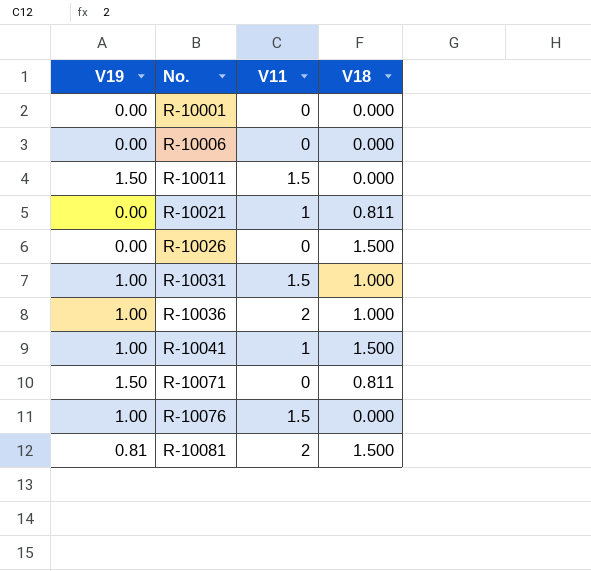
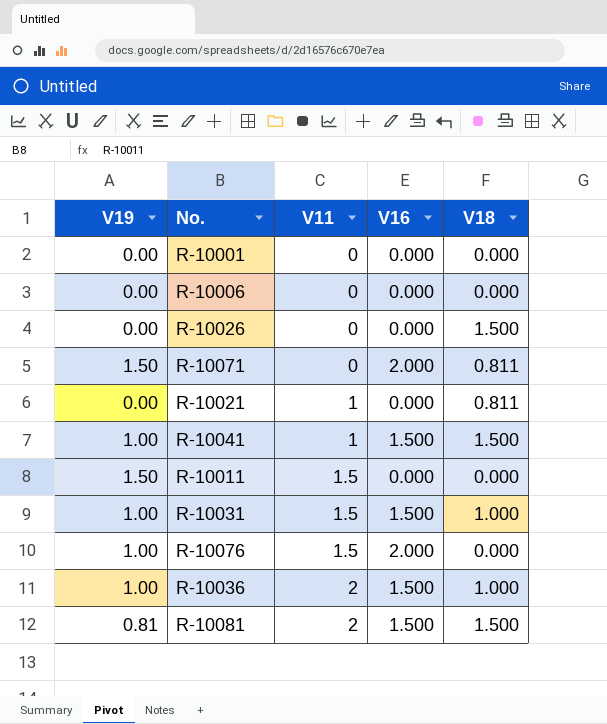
row order: No. ascending -> V11 ascending
column V16 | position: none -> 4

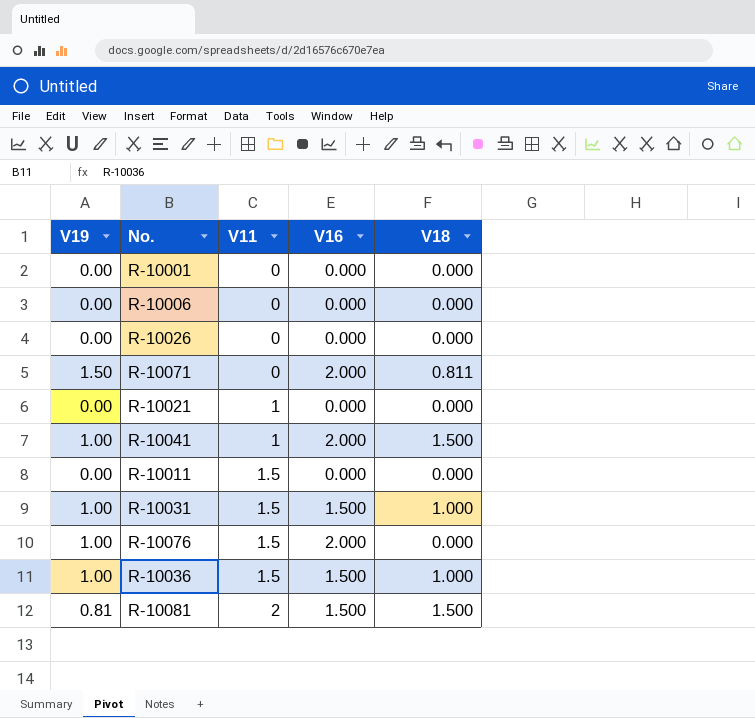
R-10026 | V18: 1.500 -> 0.000
R-10021 | V18: 0.811 -> 0.000
R-10041 | V16: 1.500 -> 2.000
R-10011 | V19: 1.50 -> 0.00
R-10036 | V11: 2 -> 1.5

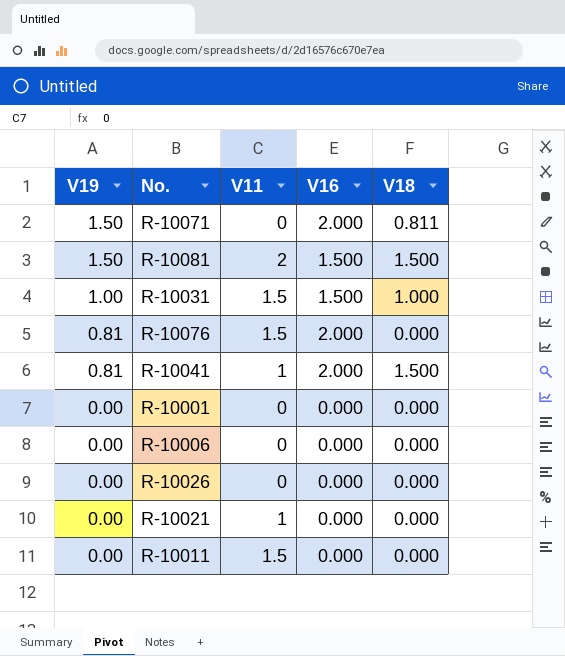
row order: V11 ascending -> V19 descending
row R-10036: 1.00 | 1.5 | 1.500 | 1.000 -> none
R-10081 | V19: 0.81 -> 1.50
R-10076 | V19: 1.00 -> 0.81
R-10041 | V19: 1.00 -> 0.81

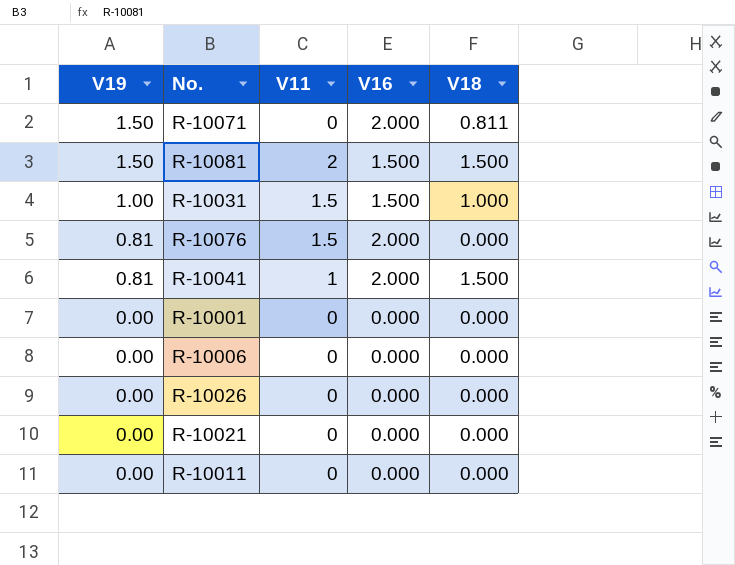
R-10021 | V11: 1 -> 0
R-10011 | V11: 1.5 -> 0

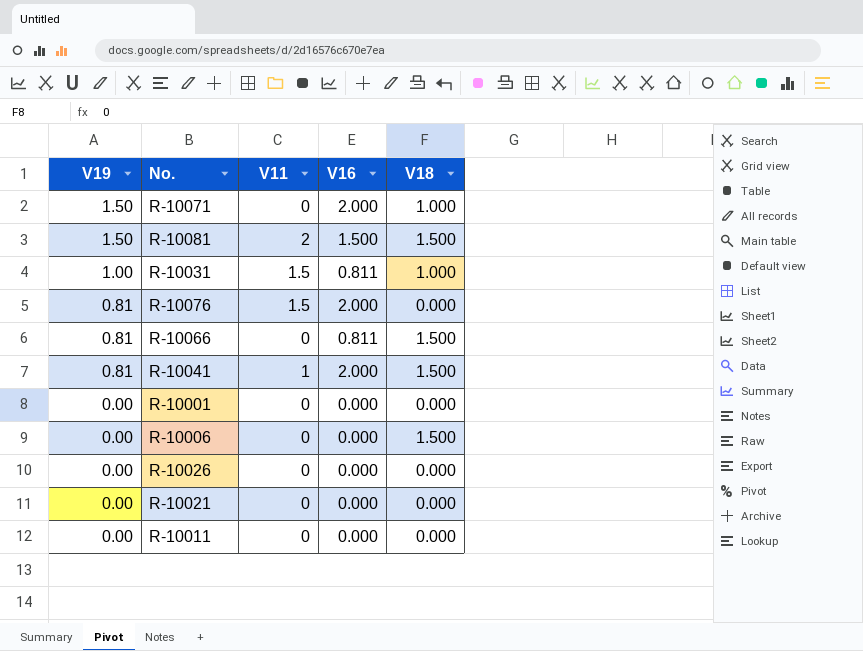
R-10071 | V18: 0.811 -> 1.000
R-10031 | V16: 1.500 -> 0.811
row R-10066: none -> 0.81 | 0 | 0.811 | 1.500
R-10006 | V18: 0.000 -> 1.500

